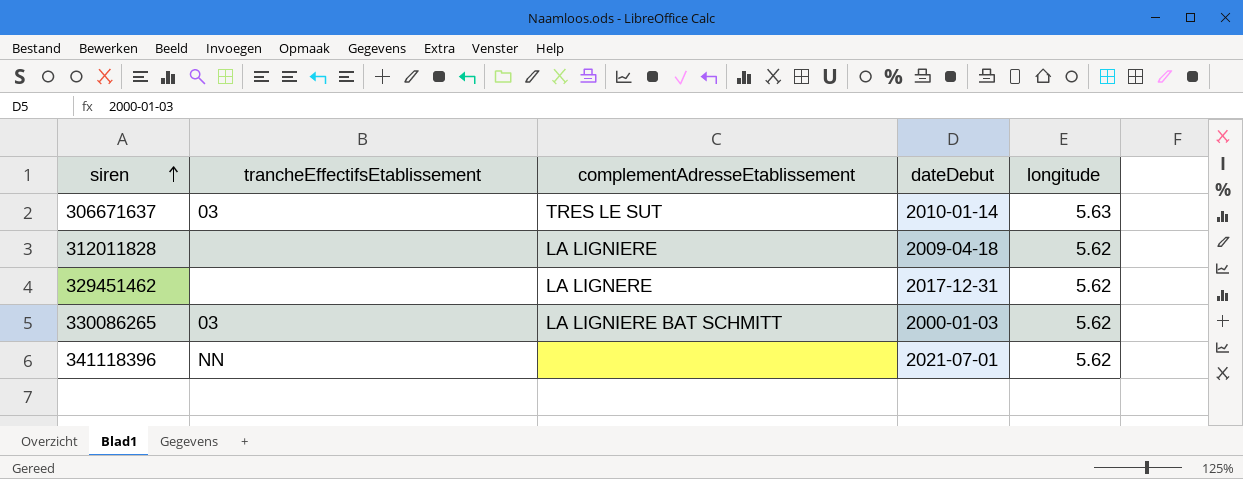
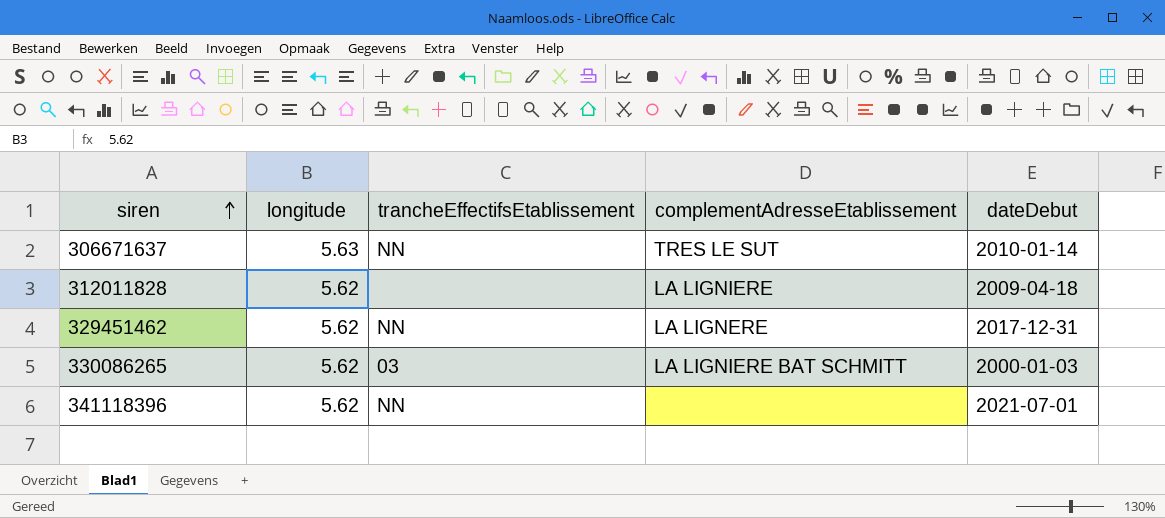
column longitude | position: 5 -> 2
306671637 | trancheEffectifsEtablissement: 03 -> NN
329451462 | trancheEffectifsEtablissement: none -> NN

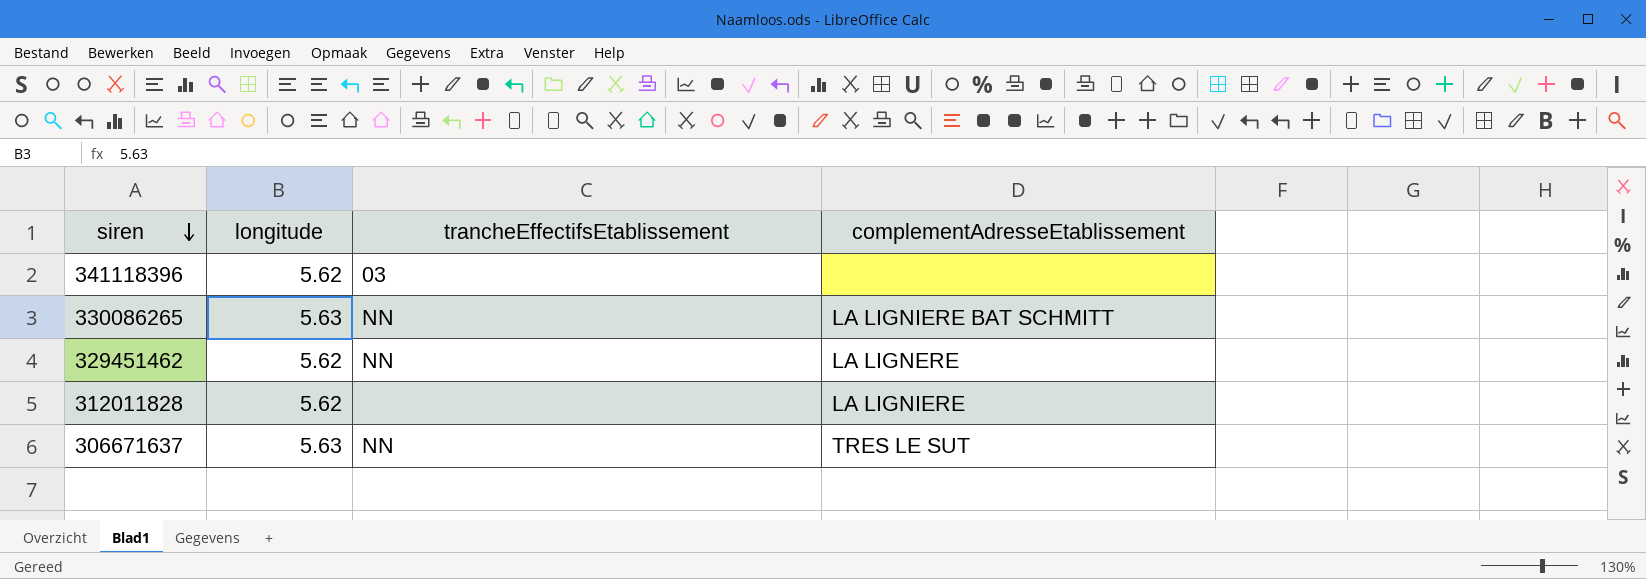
row order: siren ascending -> siren descending
column dateDebut | position: 5 -> none
341118396 | trancheEffectifsEtablissement: NN -> 03
330086265 | longitude: 5.62 -> 5.63
330086265 | trancheEffectifsEtablissement: 03 -> NN

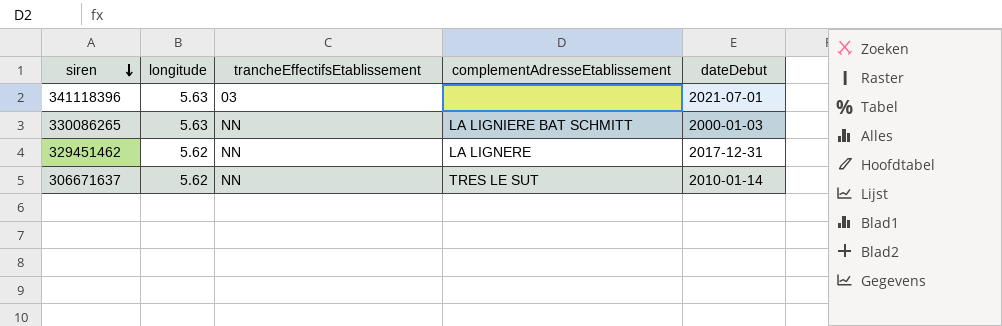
column dateDebut | position: none -> 5
row 312011828: 5.62 | none | LA LIGNIERE -> none
341118396 | longitude: 5.62 -> 5.63
306671637 | longitude: 5.63 -> 5.62

